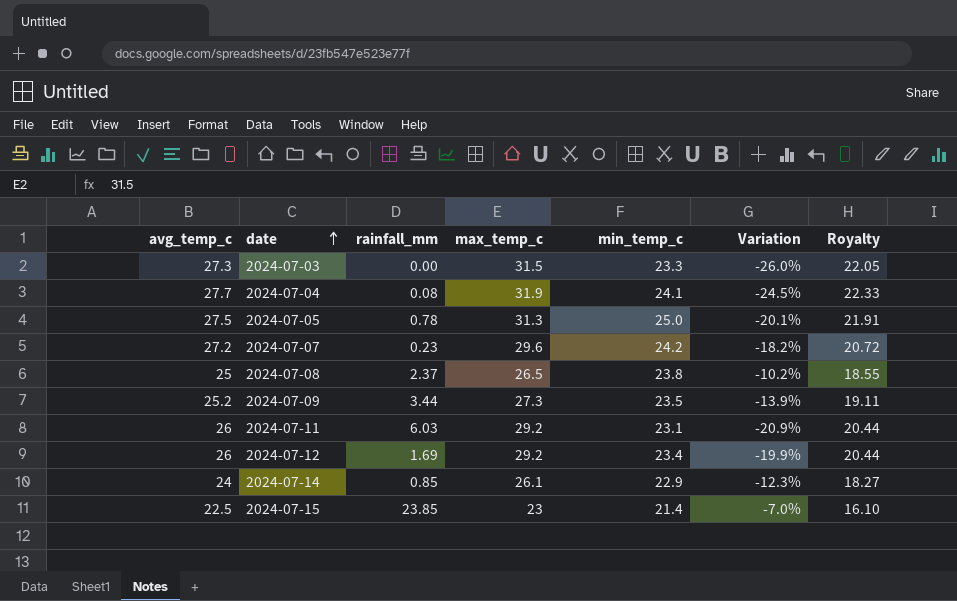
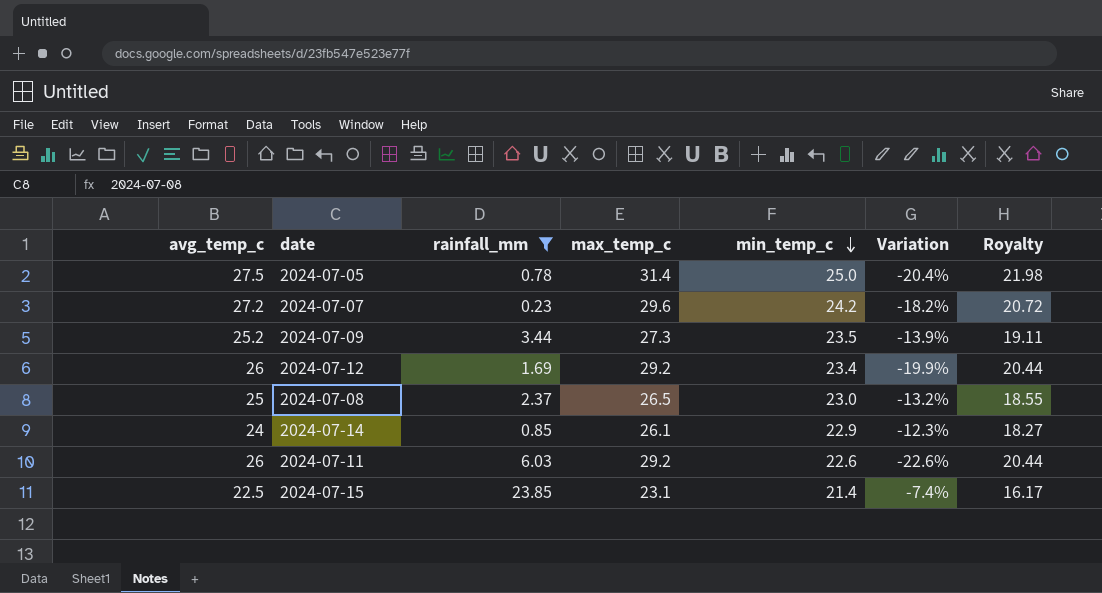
filter: none -> rainfall_mm >= 0.23
row order: date ascending -> min_temp_c descending
2024-07-05 | max_temp_c: 31.3 -> 31.4
2024-07-05 | Variation: -20.1% -> -20.4%
2024-07-05 | Royalty: 21.91 -> 21.98
2024-07-08 | min_temp_c: 23.8 -> 23.0
2024-07-08 | Variation: -10.2% -> -13.2%
2024-07-11 | min_temp_c: 23.1 -> 22.6
2024-07-11 | Variation: -20.9% -> -22.6%
2024-07-15 | max_temp_c: 23 -> 23.1
2024-07-15 | Variation: -7.0% -> -7.4%
2024-07-15 | Royalty: 16.10 -> 16.17

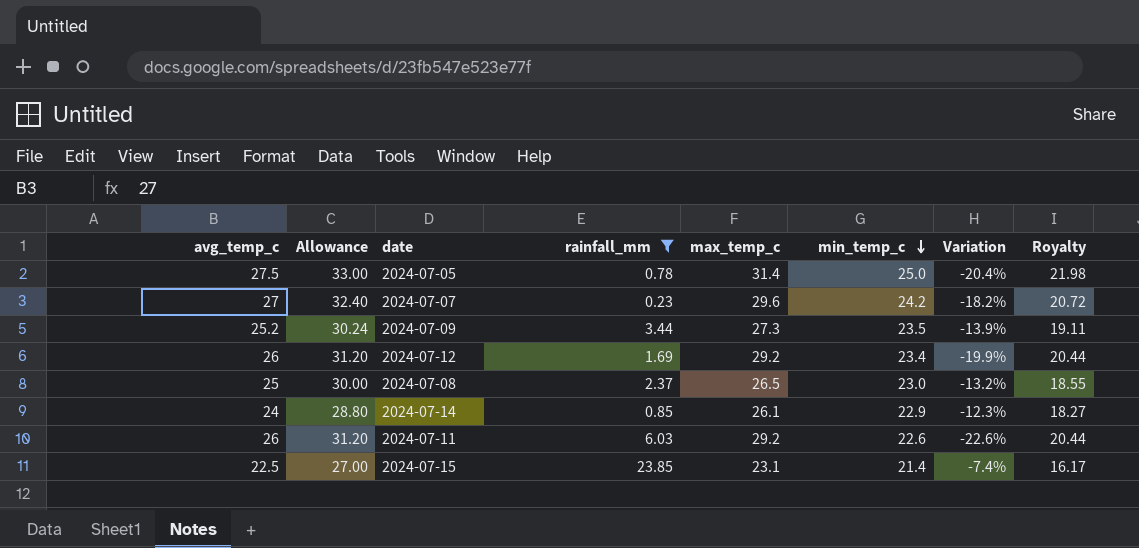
column Allowance | formula: none -> [avg_temp_c] * 1.2
2024-07-07 | avg_temp_c: 27.2 -> 27

